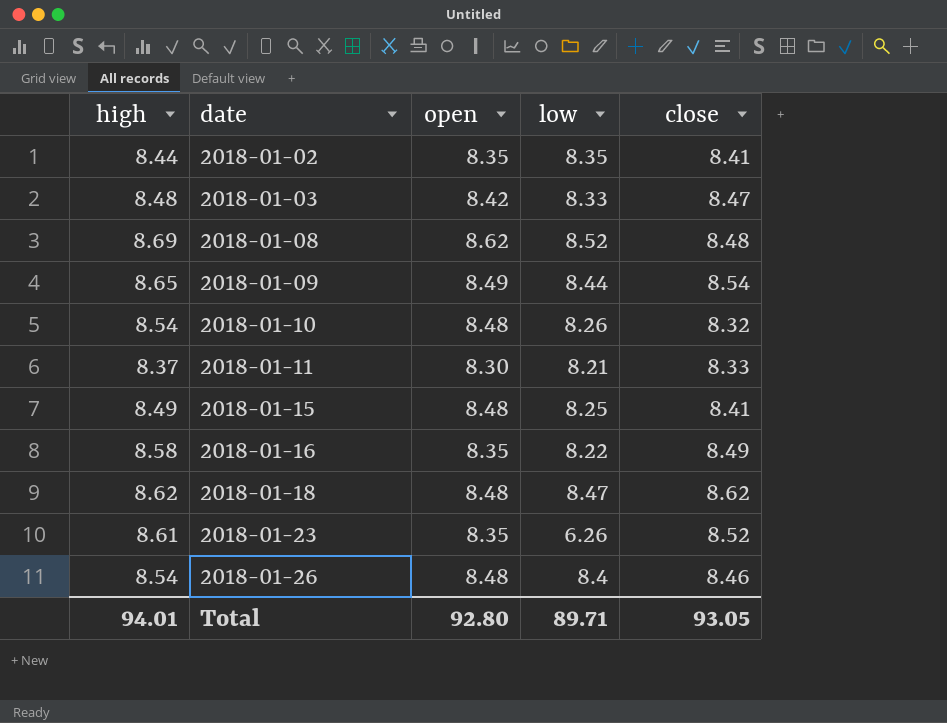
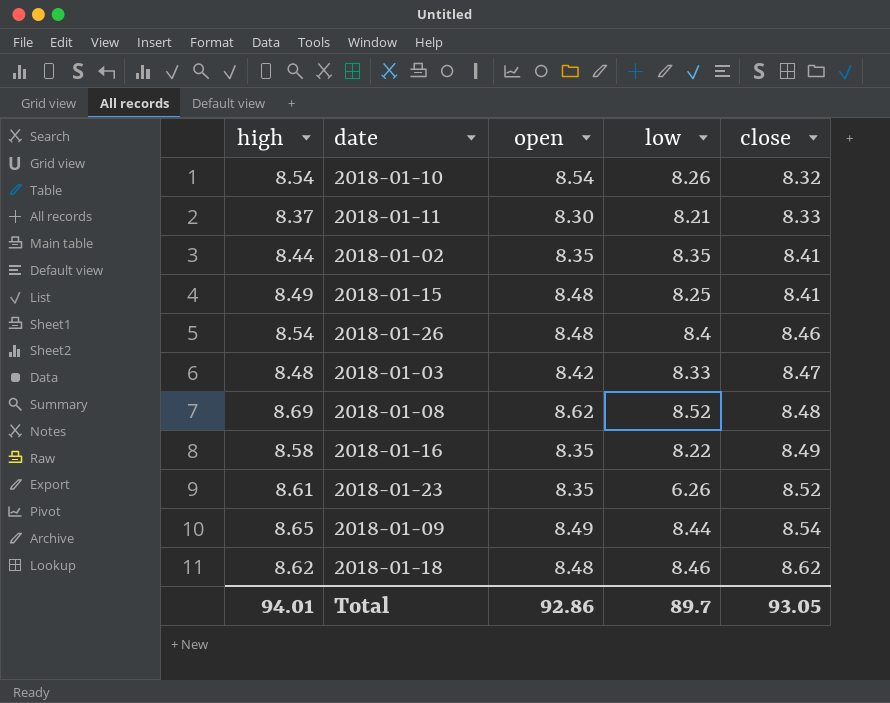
row order: date ascending -> close ascending
2018-01-10 | open: 8.48 -> 8.54
2018-01-18 | low: 8.47 -> 8.46
Total | open: 92.80 -> 92.86
Total | low: 89.71 -> 89.7

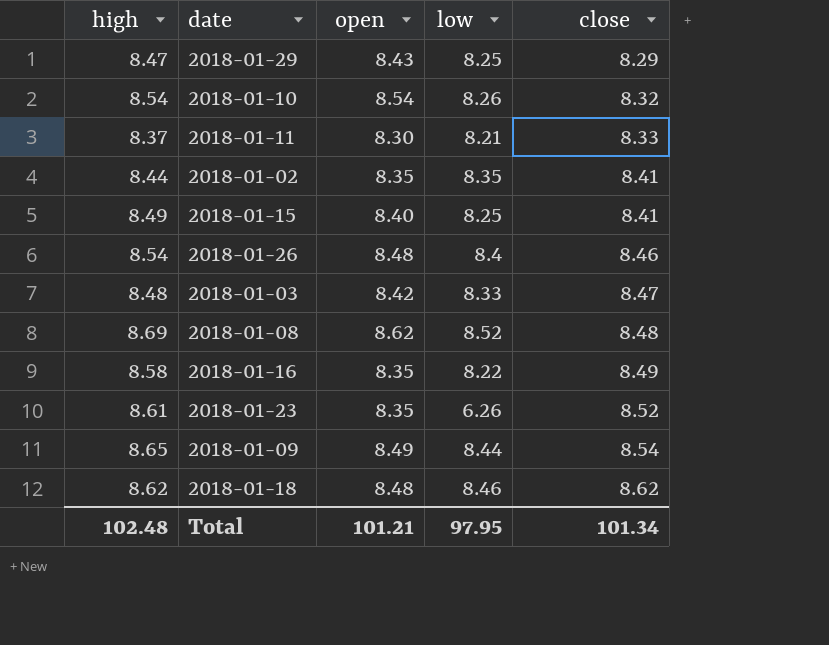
row 2018-01-29: none -> 8.47 | 8.43 | 8.25 | 8.29
2018-01-15 | open: 8.48 -> 8.40
Total | high: 94.01 -> 102.48
Total | open: 92.86 -> 101.21
Total | low: 89.7 -> 97.95
Total | close: 93.05 -> 101.34

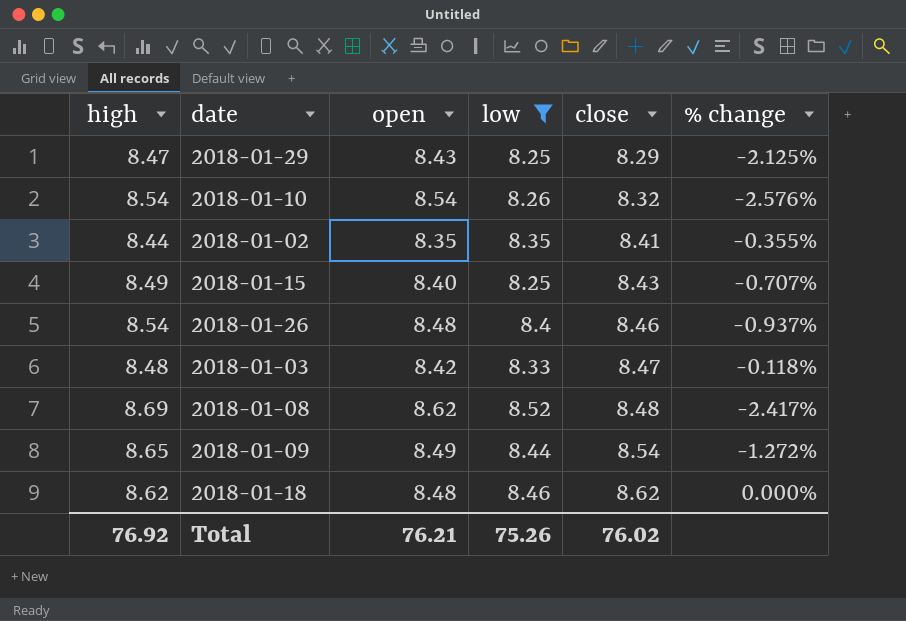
filter: none -> low >= 8.25
column % change | formula: none -> ([close] - [high]) / [high]
2018-01-15 | close: 8.41 -> 8.43
Total | high: 102.48 -> 76.92
Total | open: 101.21 -> 76.21
Total | low: 97.95 -> 75.26
Total | close: 101.34 -> 76.02

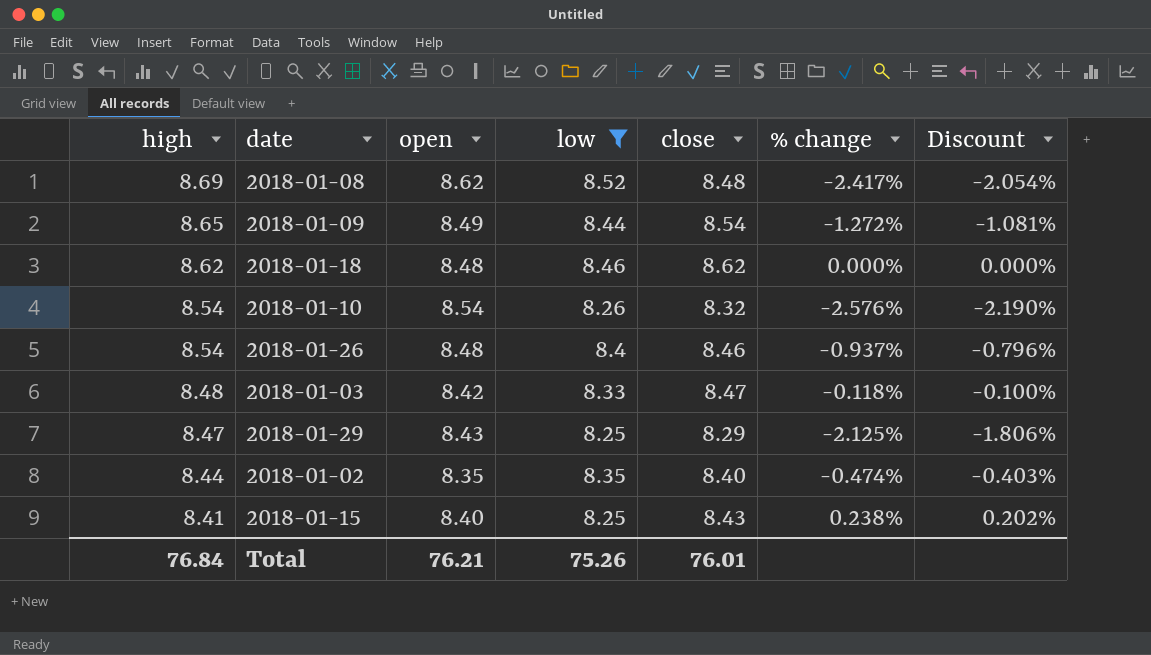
row order: close ascending -> high descending
column Discount | formula: none -> [% change] * 0.85
2018-01-02 | close: 8.41 -> 8.40
2018-01-02 | % change: -0.355% -> -0.474%
2018-01-15 | high: 8.49 -> 8.41
2018-01-15 | % change: -0.707% -> 0.238%
Total | high: 76.92 -> 76.84
Total | close: 76.02 -> 76.01

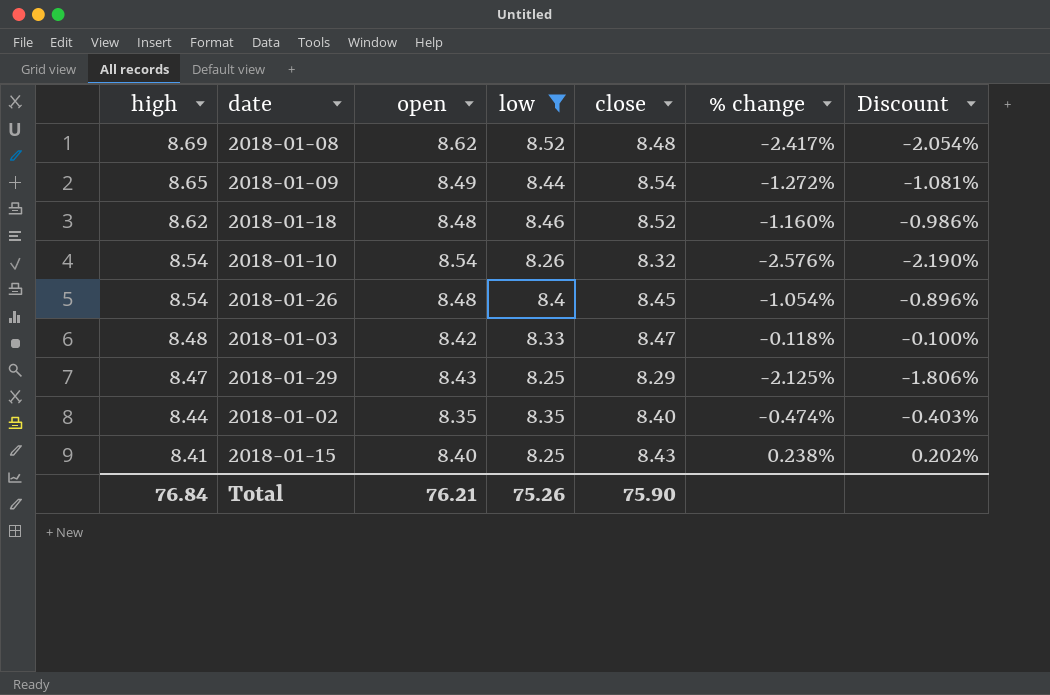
2018-01-18 | close: 8.62 -> 8.52
2018-01-18 | % change: 0.000% -> -1.160%
2018-01-18 | Discount: 0.000% -> -0.986%
2018-01-26 | close: 8.46 -> 8.45
2018-01-26 | % change: -0.937% -> -1.054%
2018-01-26 | Discount: -0.796% -> -0.896%
Total | close: 76.01 -> 75.90

